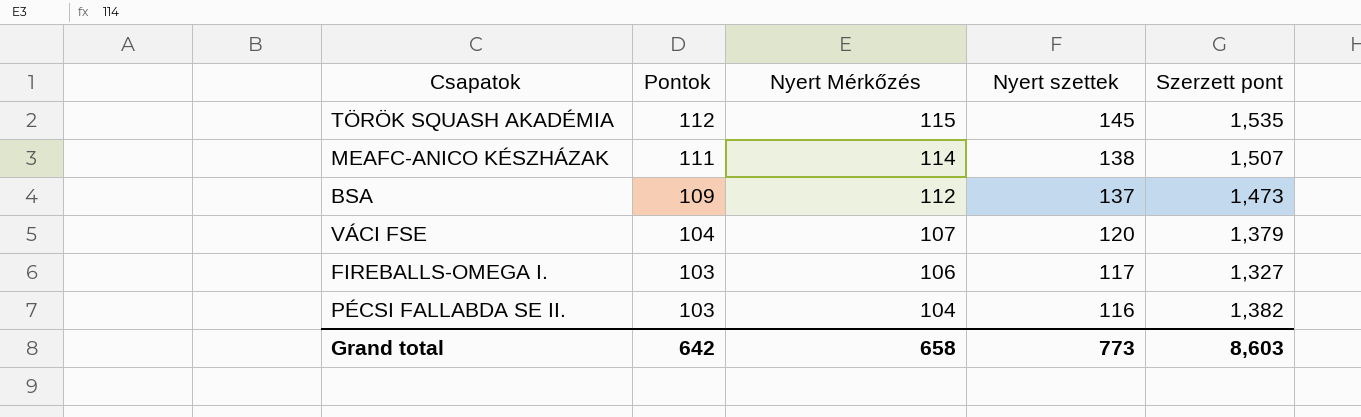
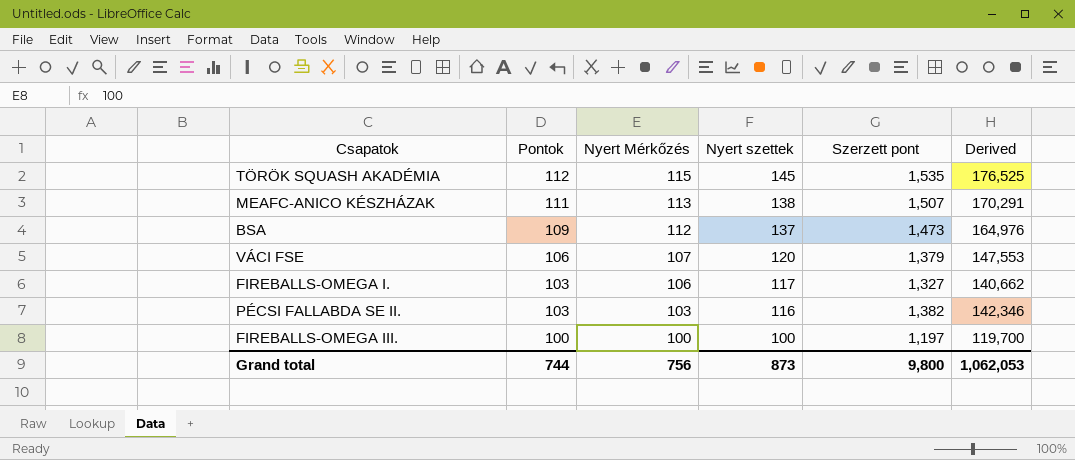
column Derived | formula: none -> [Nyert Mérkőzés] * [Szerzett pont]
MEAFC-ANICO KÉSZHÁZAK | Nyert Mérkőzés: 114 -> 113
VÁCI FSE | Pontok: 104 -> 106
PÉCSI FALLABDA SE II. | Nyert Mérkőzés: 104 -> 103
row FIREBALLS-OMEGA III.: none -> 100 | 100 | 100 | 1,197 | 119,700
Grand total | Pontok: 642 -> 744
Grand total | Nyert Mérkőzés: 658 -> 756
Grand total | Nyert szettek: 773 -> 873
Grand total | Szerzett pont: 8,603 -> 9,800

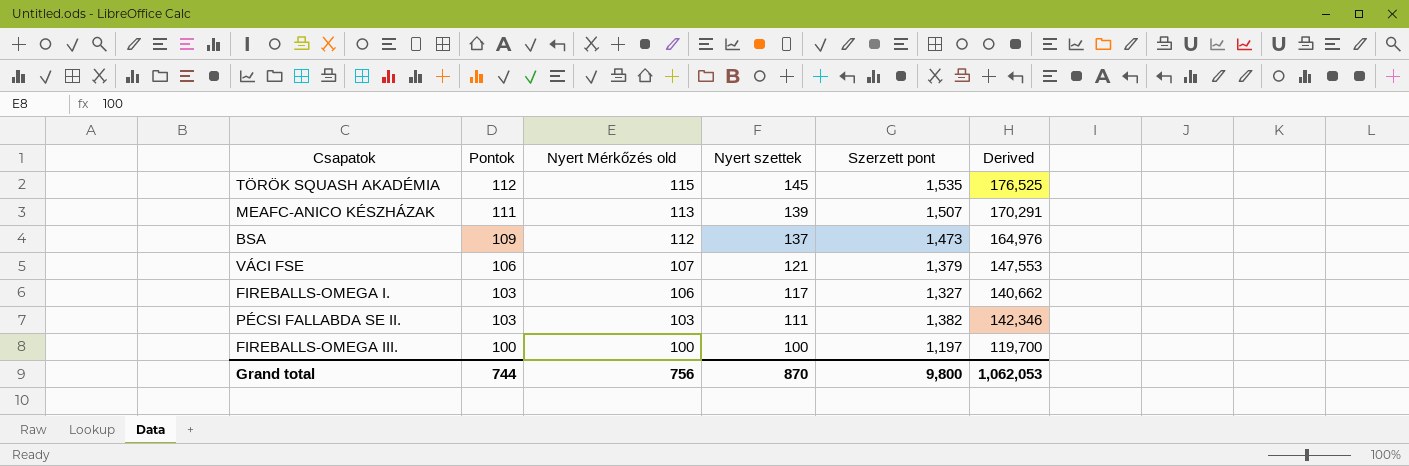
column name: Nyert Mérkőzés -> Nyert Mérkőzés old
MEAFC-ANICO KÉSZHÁZAK | Nyert szettek: 138 -> 139
VÁCI FSE | Nyert szettek: 120 -> 121
PÉCSI FALLABDA SE II. | Nyert szettek: 116 -> 111
Grand total | Nyert szettek: 873 -> 870

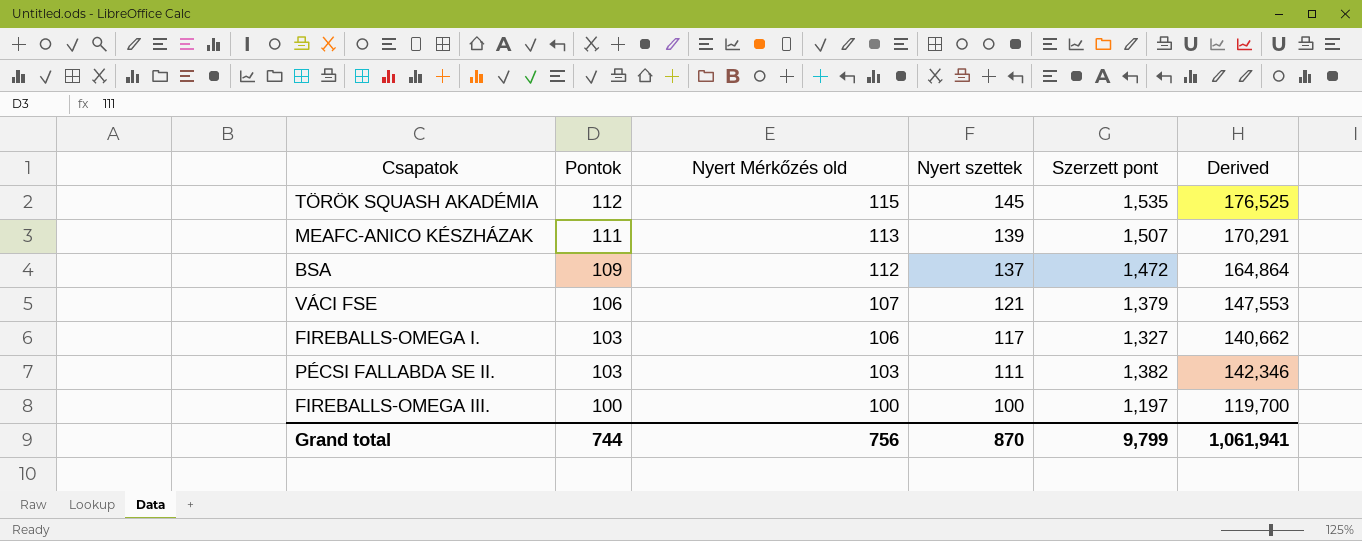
BSA | Szerzett pont: 1,473 -> 1,472
BSA | Derived: 164,976 -> 164,864
Grand total | Szerzett pont: 9,800 -> 9,799
Grand total | Derived: 1,062,053 -> 1,061,941

